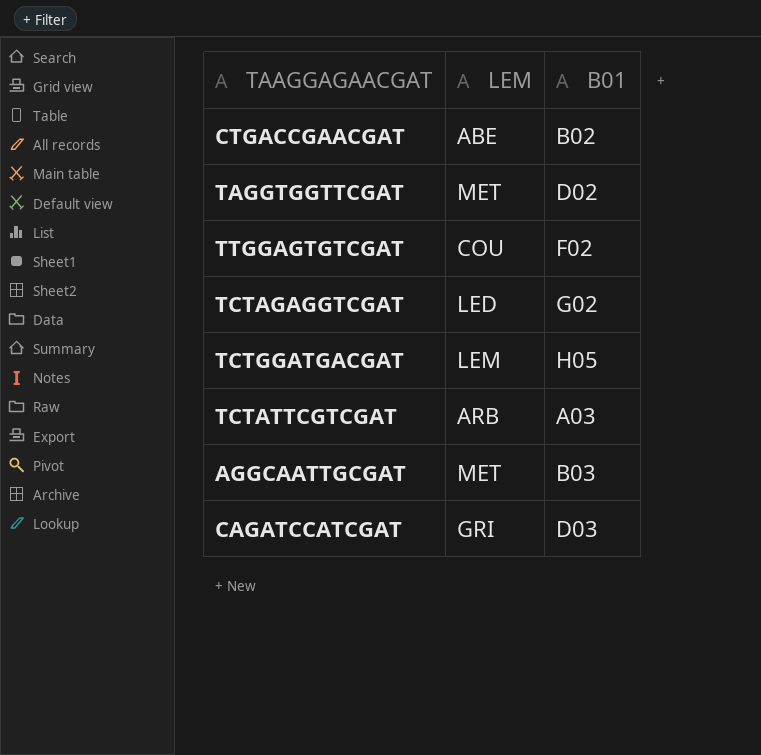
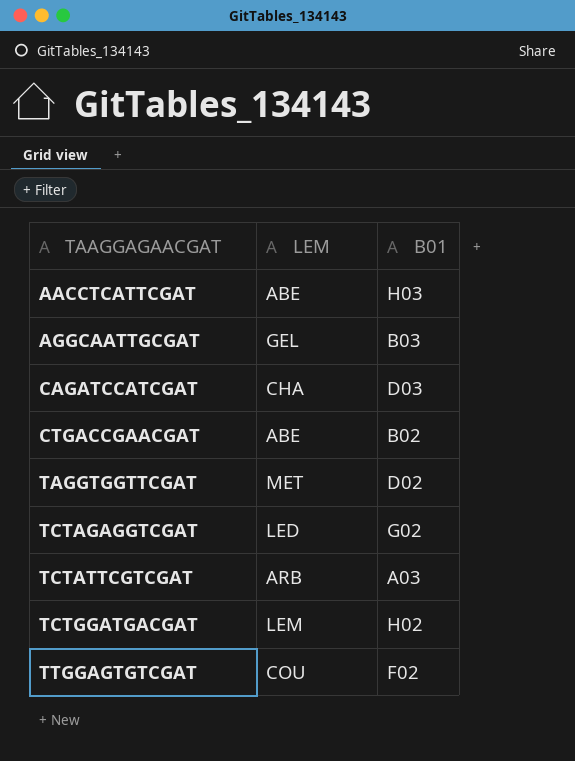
row order: none -> TAAGGAGAACGAT ascending
row AACCTCATTCGAT: none -> ABE | H03
AGGCAATTGCGAT | LEM: MET -> GEL
CAGATCCATCGAT | LEM: GRI -> CHA
TCTGGATGACGAT | B01: H05 -> H02

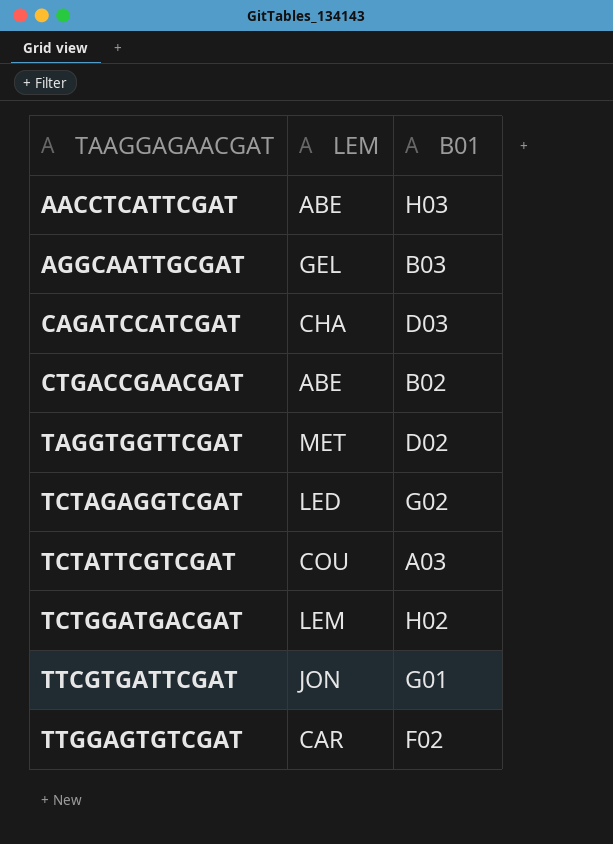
TCTATTCGTCGAT | LEM: ARB -> COU
row TTCGTGATTCGAT: none -> JON | G01
TTGGAGTGTCGAT | LEM: COU -> CAR

